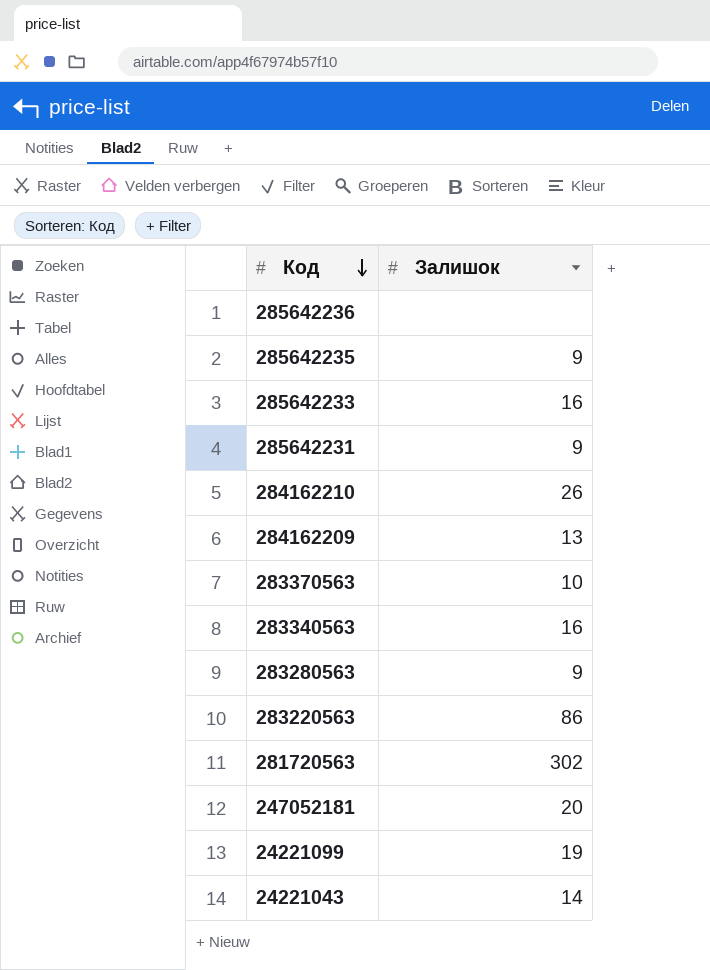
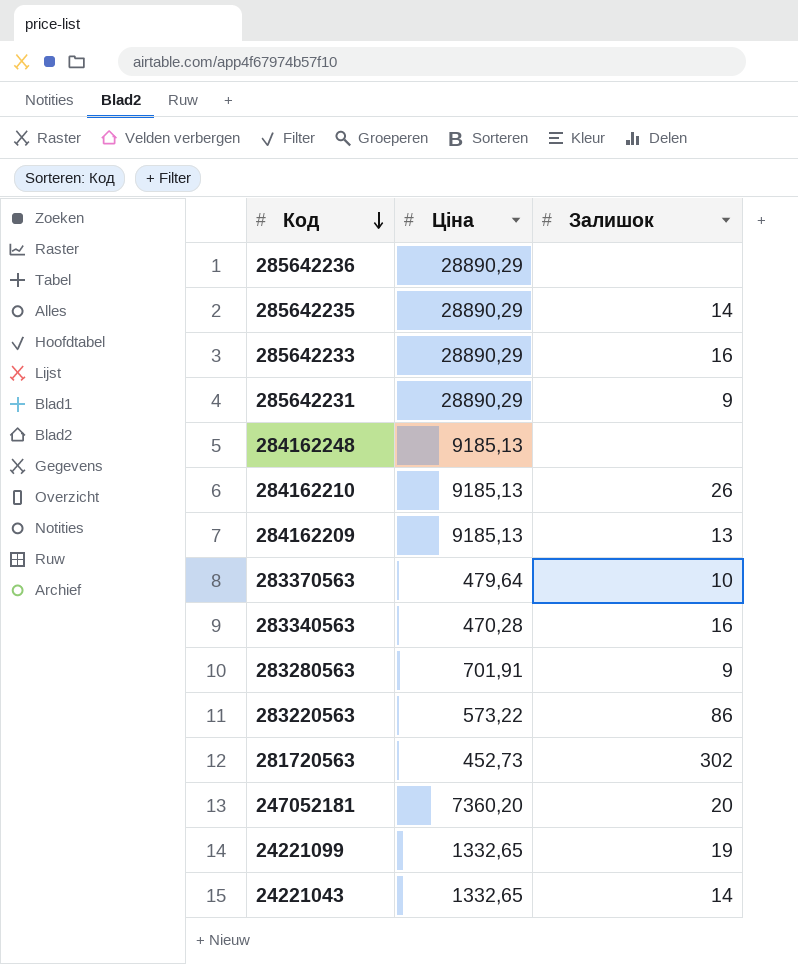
column Ціна | position: none -> 2
285642235 | Залишок: 9 -> 14
row 284162248: none -> 9185,13 | none

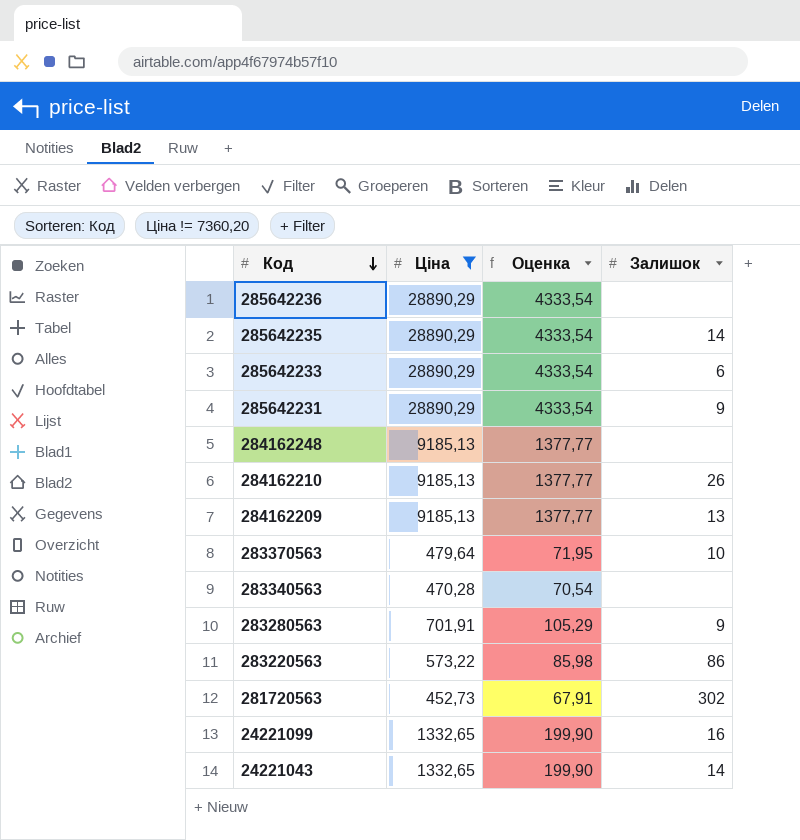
filter: none -> Ціна != 7360,20
column Оценка | formula: none -> [Ціна] * 0,15
285642233 | Залишок: 16 -> 6
283340563 | Залишок: 16 -> none
24221099 | Залишок: 19 -> 16

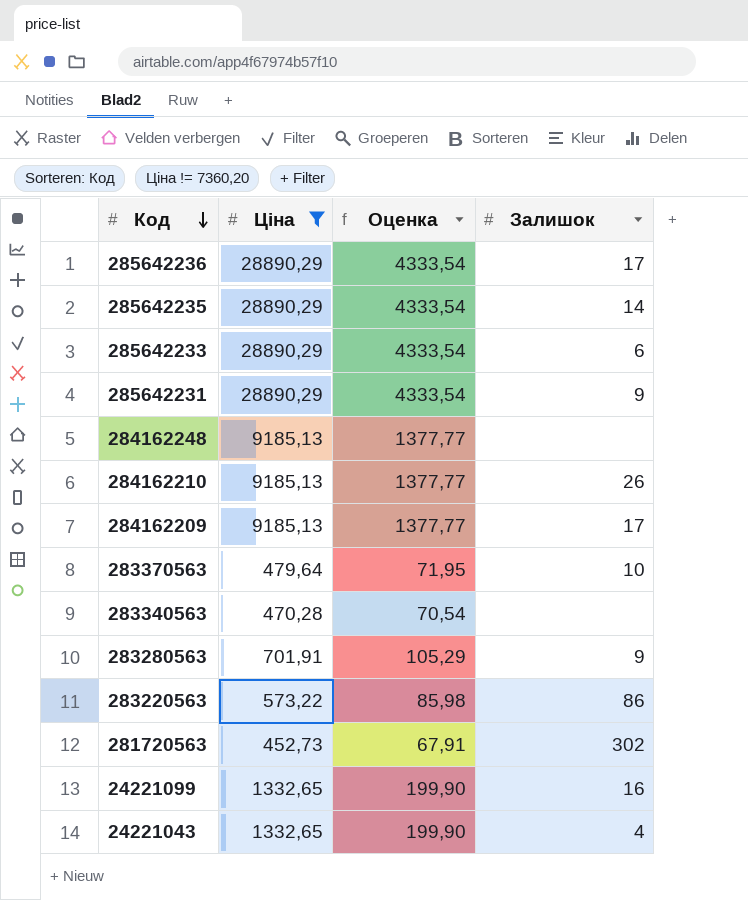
285642236 | Залишок: none -> 17
284162209 | Залишок: 13 -> 17
24221043 | Залишок: 14 -> 4

